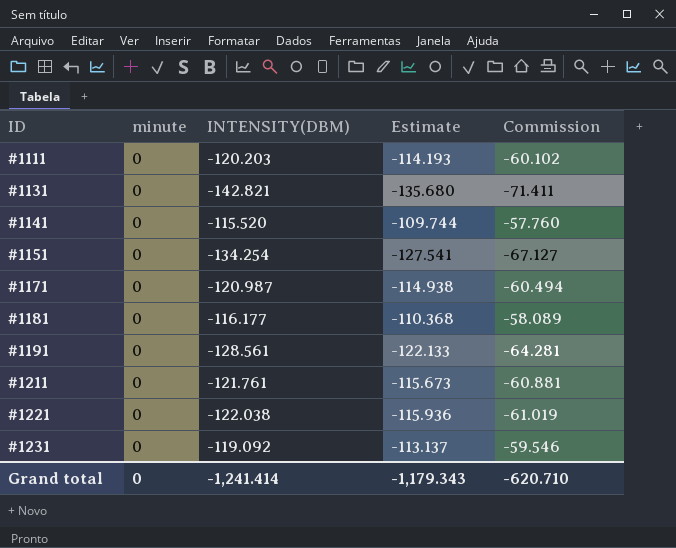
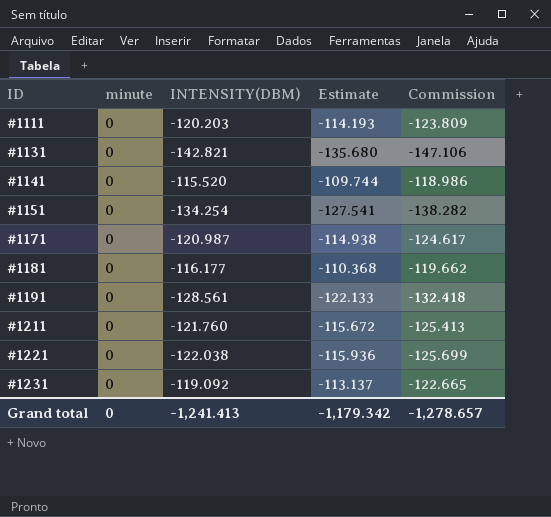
column Commission | formula: [INTENSITY(DBM)] * 0.5 -> [INTENSITY(DBM)] * 1.03
#1211 | INTENSITY(DBM): -121.761 -> -121.760
#1211 | Estimate: -115.673 -> -115.672
Grand total | INTENSITY(DBM): -1,241.414 -> -1,241.413
Grand total | Estimate: -1,179.343 -> -1,179.342
Grand total | Commission: -620.710 -> -1,278.657

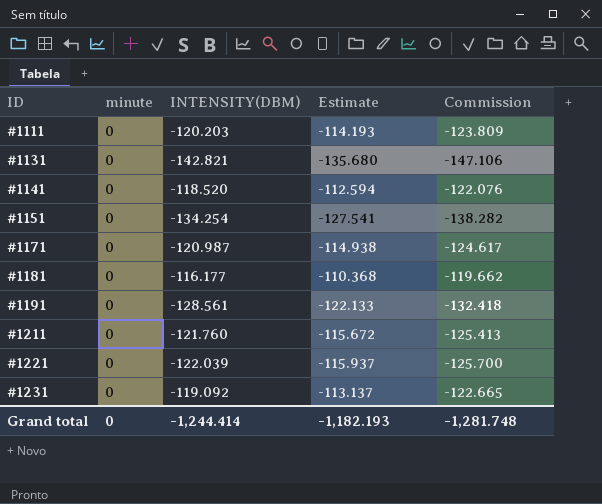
#1141 | INTENSITY(DBM): -115.520 -> -118.520
#1141 | Estimate: -109.744 -> -112.594
#1141 | Commission: -118.986 -> -122.076
#1221 | INTENSITY(DBM): -122.038 -> -122.039
#1221 | Estimate: -115.936 -> -115.937
#1221 | Commission: -125.699 -> -125.700
Grand total | INTENSITY(DBM): -1,241.413 -> -1,244.414
Grand total | Estimate: -1,179.342 -> -1,182.193
Grand total | Commission: -1,278.657 -> -1,281.748

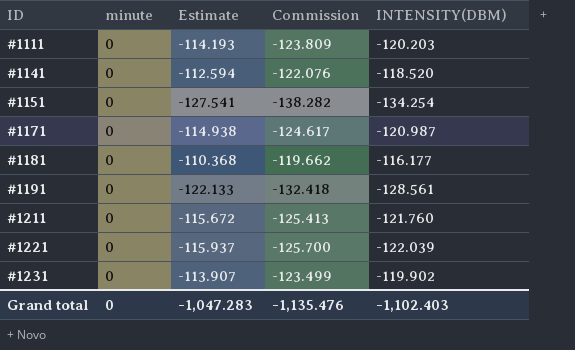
column INTENSITY(DBM) | position: 3 -> 5
row #1131: 0 | -142.821 | -135.680 | -147.106 -> none
#1231 | Estimate: -113.137 -> -113.907
#1231 | Commission: -122.665 -> -123.499
#1231 | INTENSITY(DBM): -119.092 -> -119.902
Grand total | Estimate: -1,182.193 -> -1,047.283
Grand total | Commission: -1,281.748 -> -1,135.476
Grand total | INTENSITY(DBM): -1,244.414 -> -1,102.403

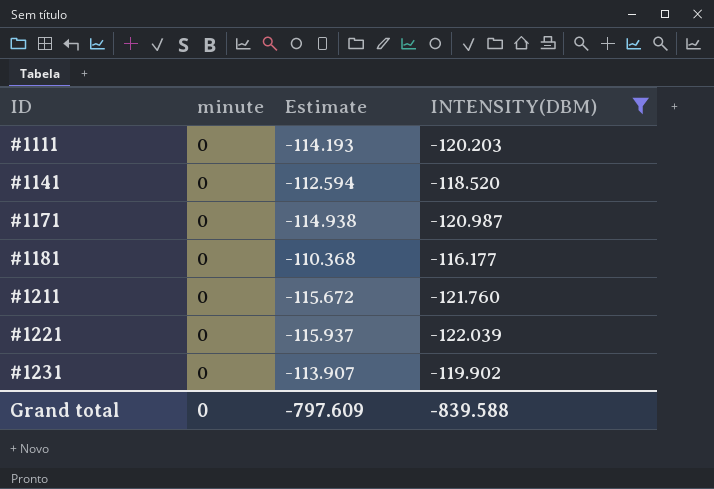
filter: none -> INTENSITY(DBM) >= -122.039
column Commission | formula: [INTENSITY(DBM)] * 1.03 -> none
Grand total | Estimate: -1,047.283 -> -797.609
Grand total | INTENSITY(DBM): -1,102.403 -> -839.588

